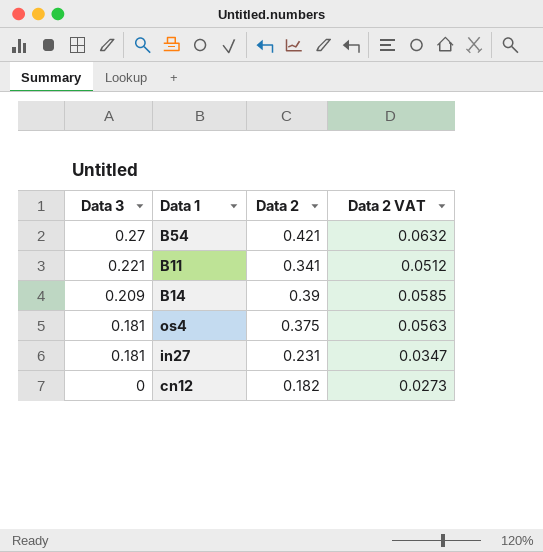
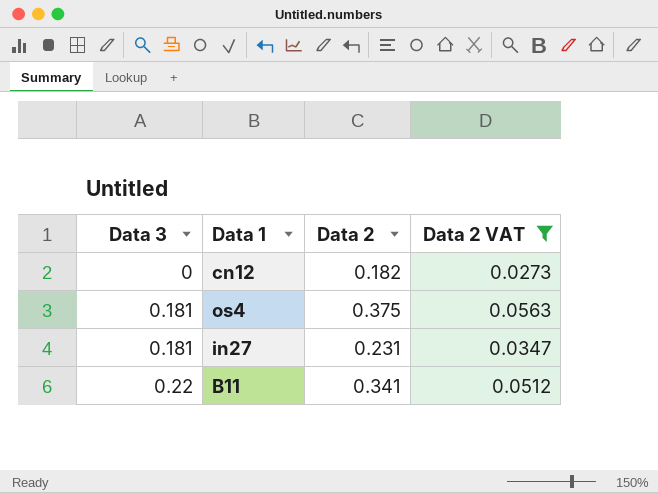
filter: none -> Data 2 VAT <= 0.0563
row order: Data 3 descending -> Data 3 ascending
B11 | Data 3: 0.221 -> 0.22

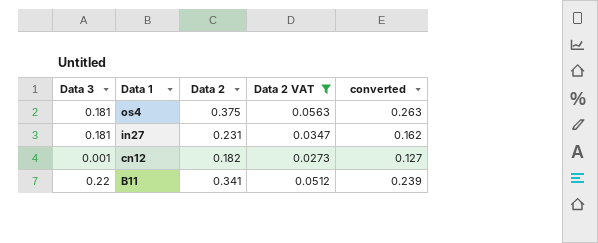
row order: Data 3 ascending -> Data 1 descending
column converted | formula: none -> [Data 2] * 0.7
cn12 | Data 3: 0 -> 0.001

